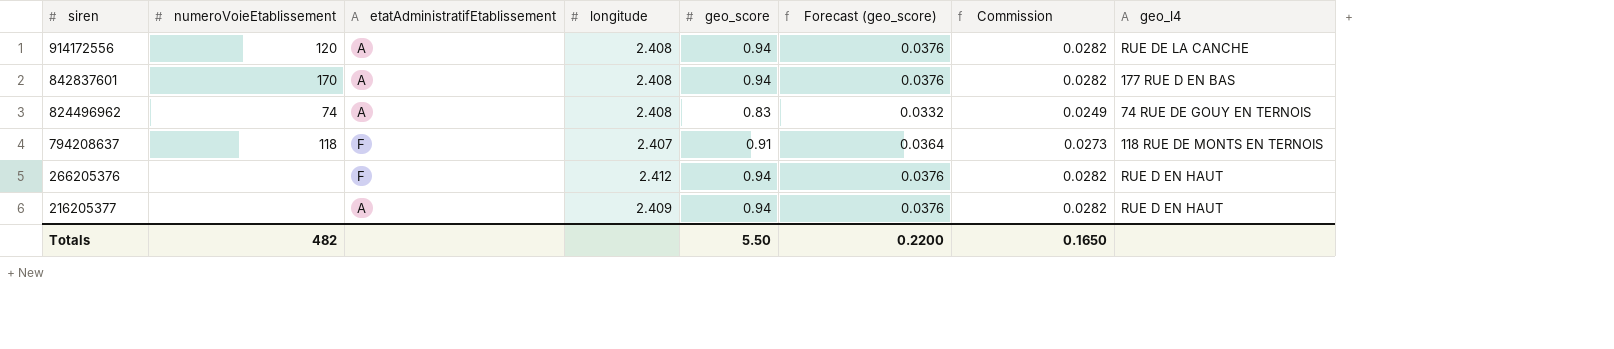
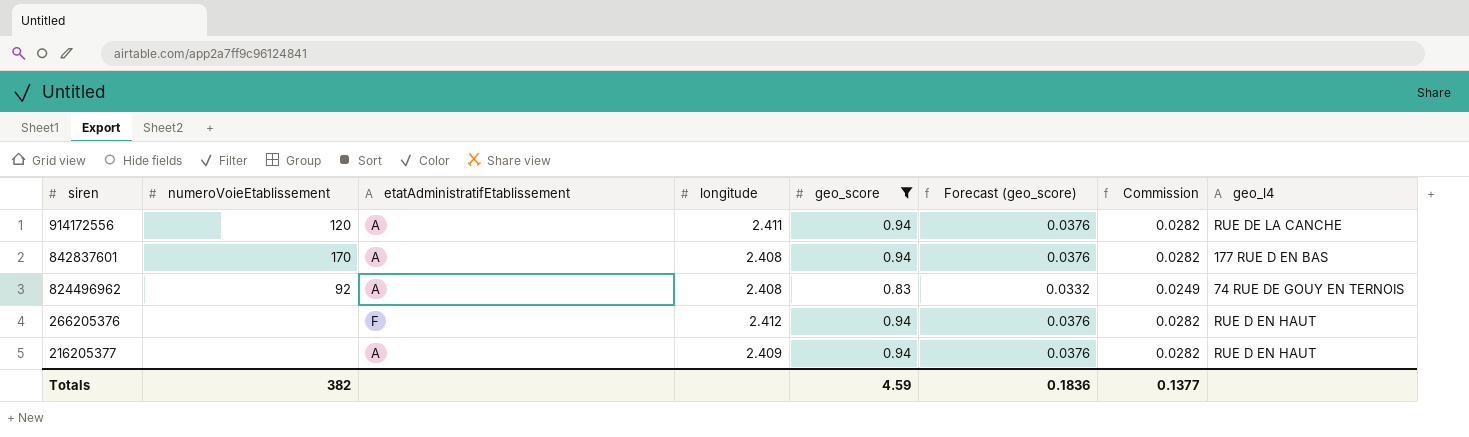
filter: none -> geo_score != 0.91
914172556 | longitude: 2.408 -> 2.411
824496962 | numeroVoieEtablissement: 74 -> 92
Totals | numeroVoieEtablissement: 482 -> 382
Totals | geo_score: 5.50 -> 4.59
Totals | Forecast (geo_score): 0.2200 -> 0.1836
Totals | Commission: 0.1650 -> 0.1377

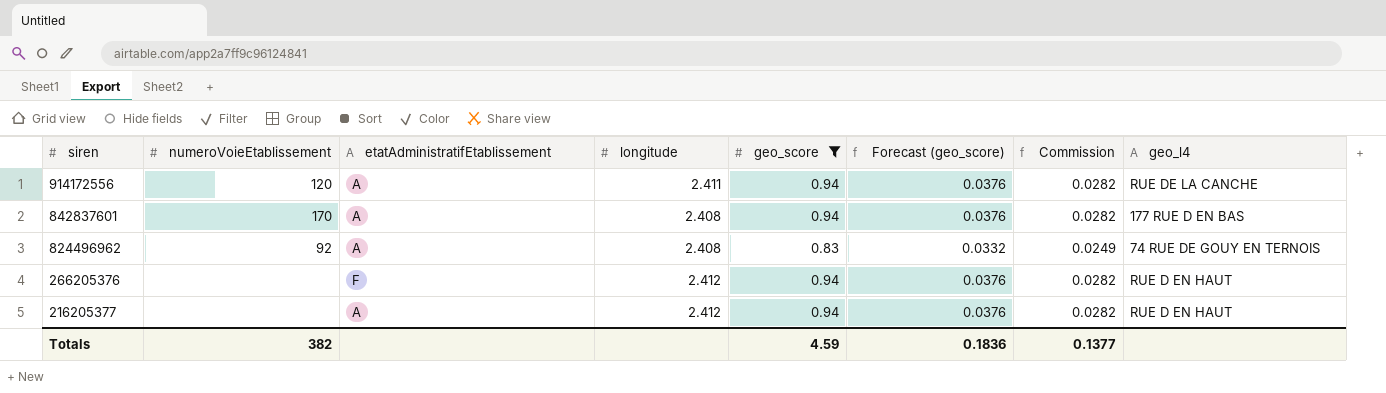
216205377 | longitude: 2.409 -> 2.412

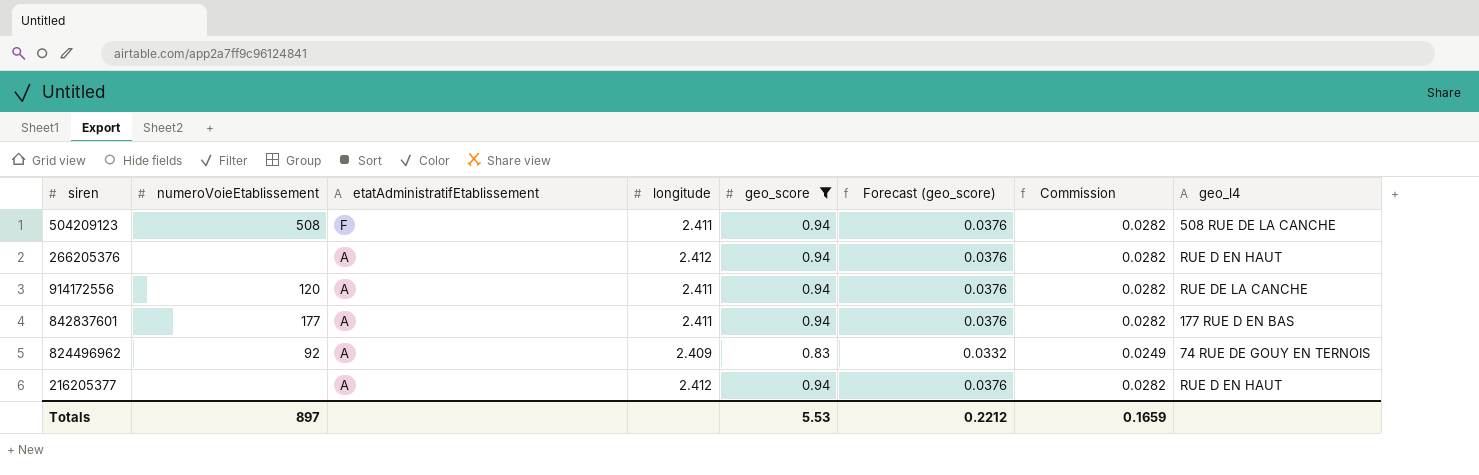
row order: siren descending -> etatAdministratifEtablissement descending
row 504209123: none -> 508 | F | 2.411 | 0.94 | 0.0376 | 0.0282 | 508 RUE DE LA CANCHE
266205376 | etatAdministratifEtablissement: F -> A
842837601 | numeroVoieEtablissement: 170 -> 177
842837601 | longitude: 2.408 -> 2.411
824496962 | longitude: 2.408 -> 2.409
Totals | numeroVoieEtablissement: 382 -> 897
Totals | geo_score: 4.59 -> 5.53
Totals | Forecast (geo_score): 0.1836 -> 0.2212
Totals | Commission: 0.1377 -> 0.1659

